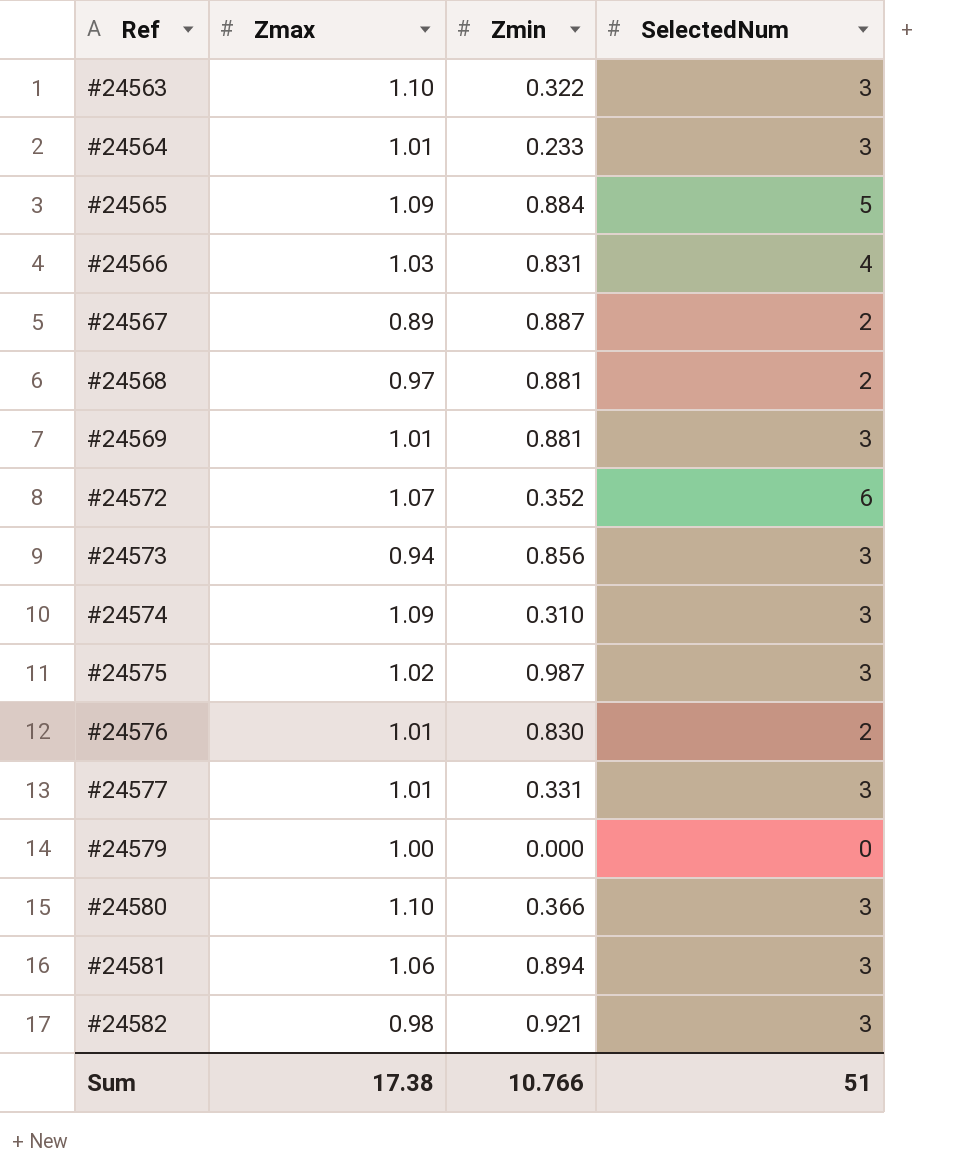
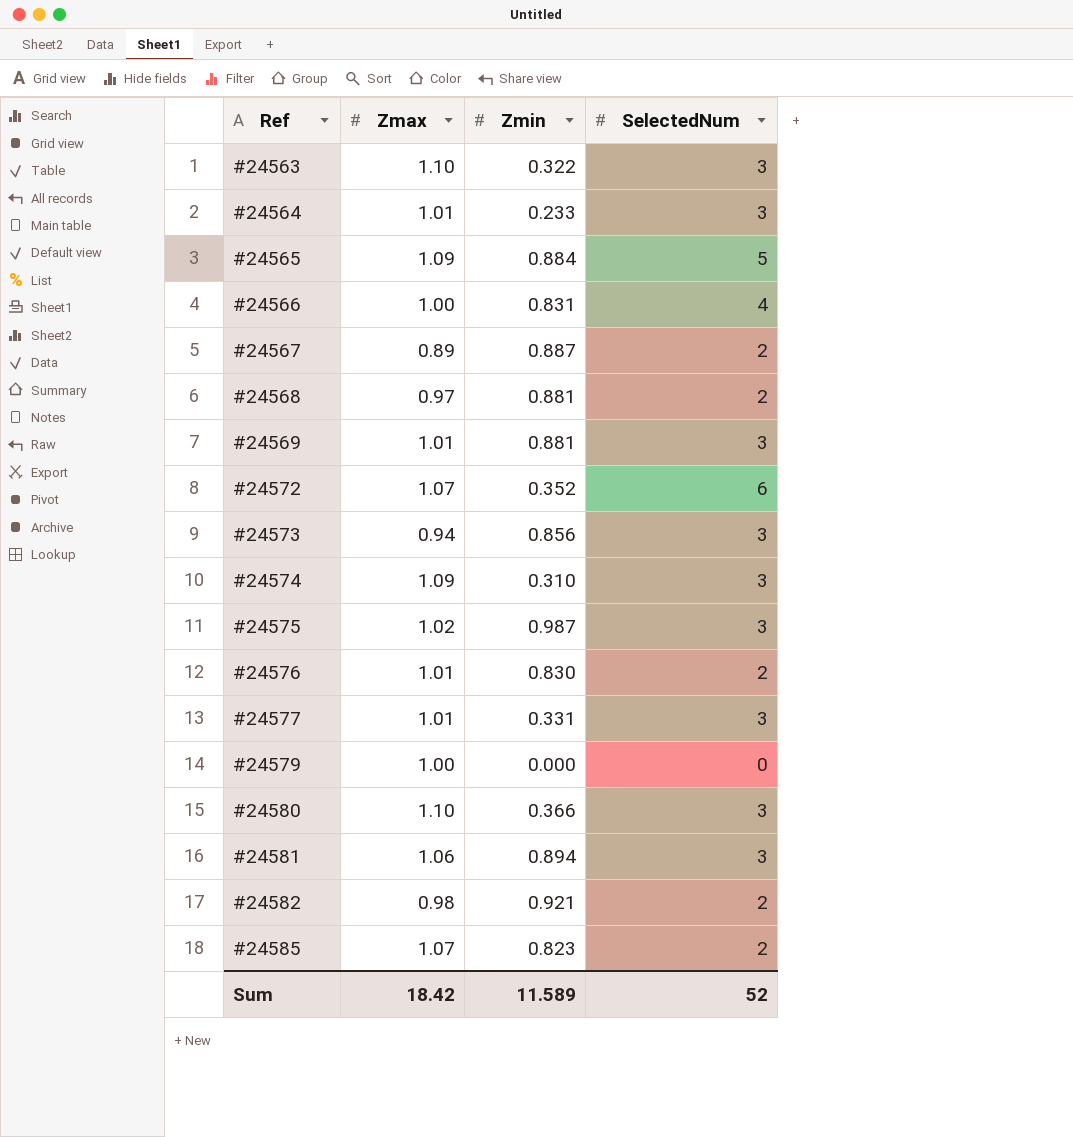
#24566 | Zmax: 1.03 -> 1.00
#24582 | SelectedNum: 3 -> 2
row #24585: none -> 1.07 | 0.823 | 2
Sum | Zmax: 17.38 -> 18.42
Sum | Zmin: 10.766 -> 11.589
Sum | SelectedNum: 51 -> 52

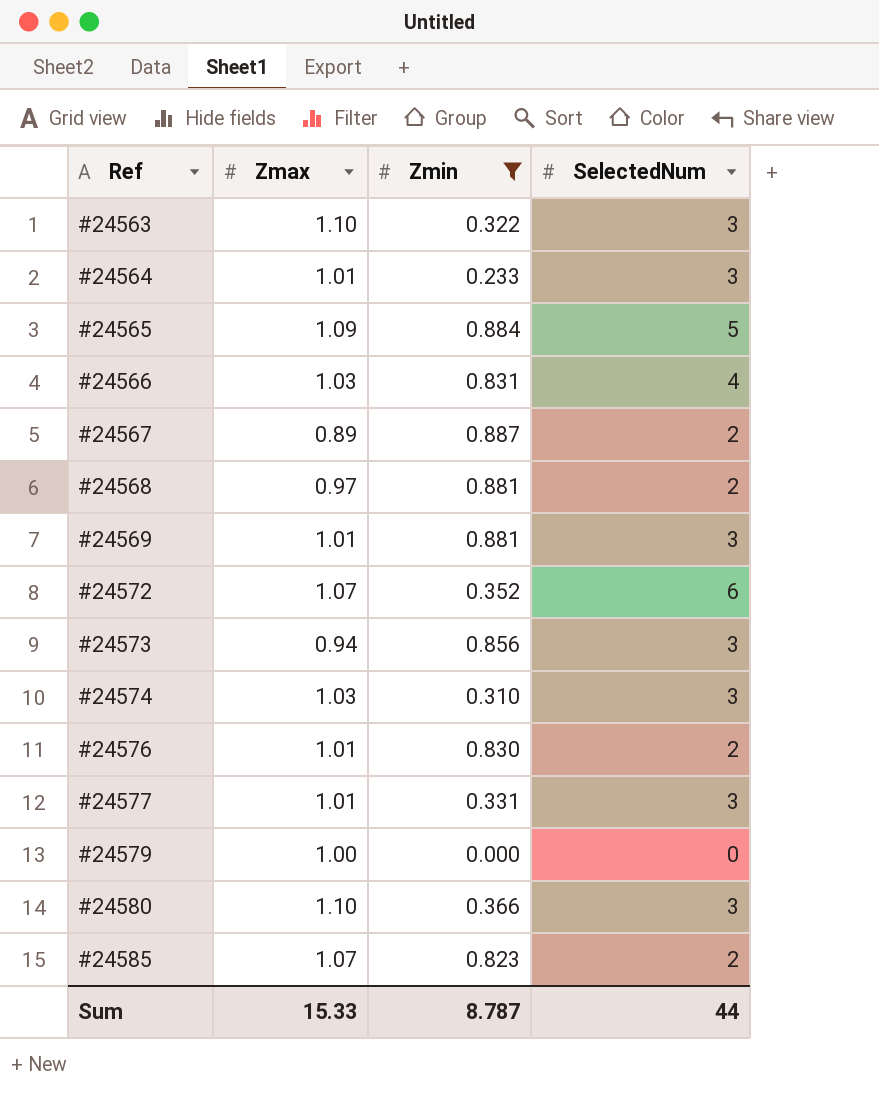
filter: none -> Zmin <= 0.887
#24566 | Zmax: 1.00 -> 1.03
#24574 | Zmax: 1.09 -> 1.03
Sum | Zmax: 18.42 -> 15.33
Sum | Zmin: 11.589 -> 8.787
Sum | SelectedNum: 52 -> 44

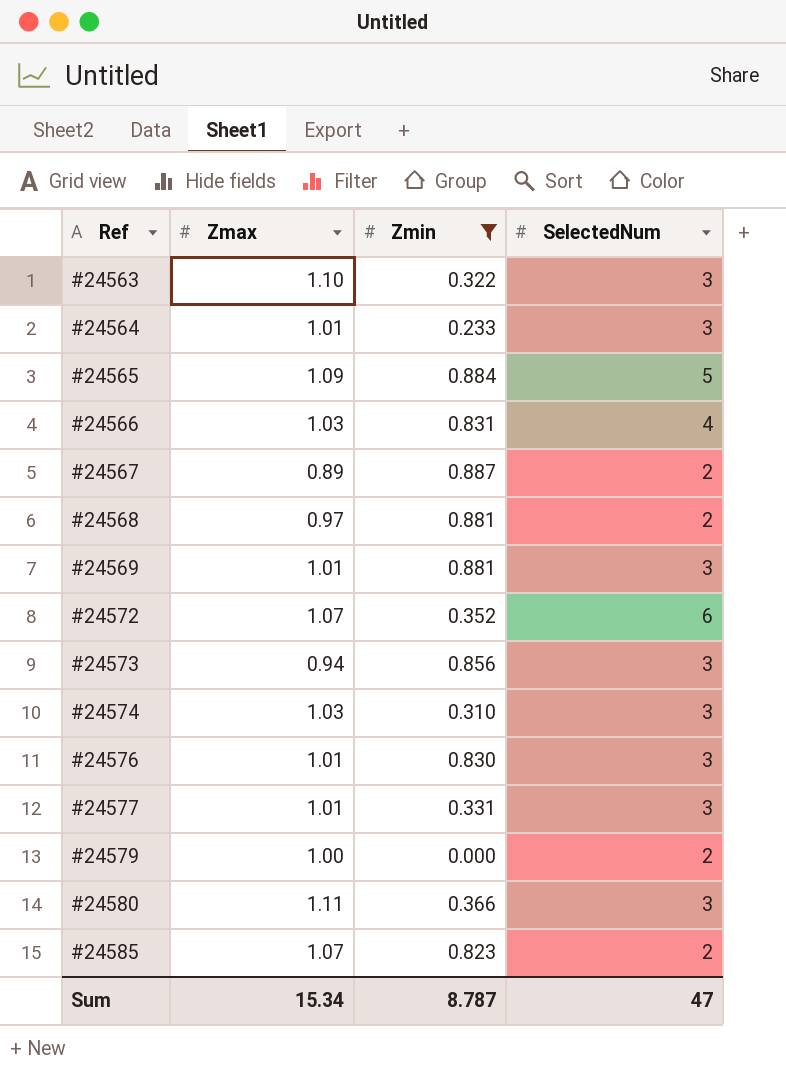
#24576 | SelectedNum: 2 -> 3
#24579 | SelectedNum: 0 -> 2
#24580 | Zmax: 1.10 -> 1.11
Sum | Zmax: 15.33 -> 15.34
Sum | SelectedNum: 44 -> 47

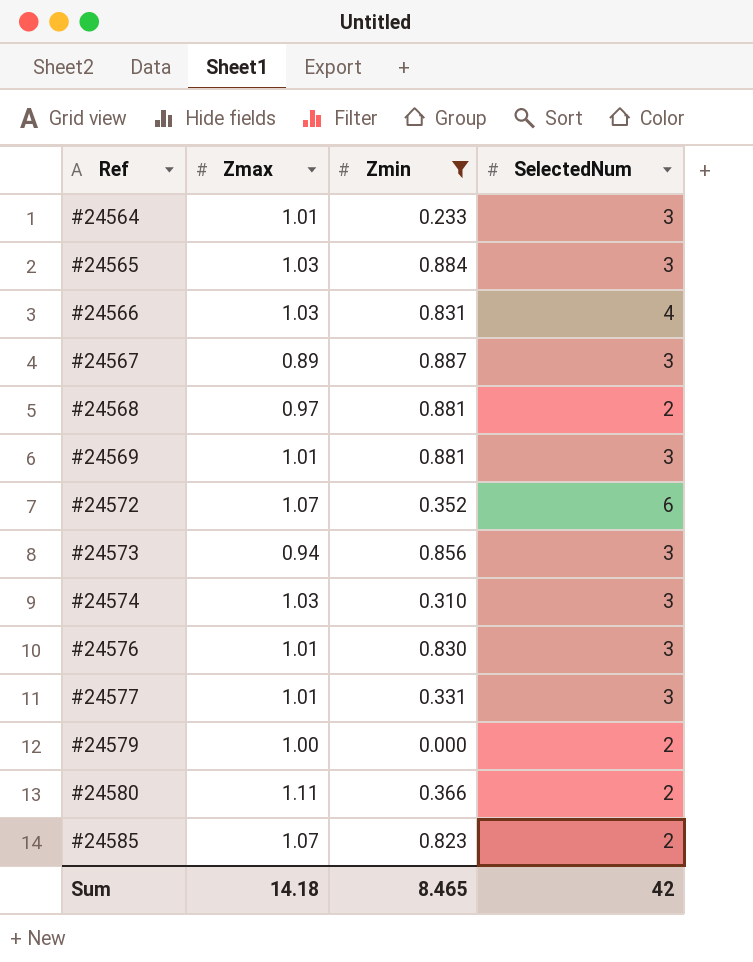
row #24563: 1.10 | 0.322 | 3 -> none
#24565 | Zmax: 1.09 -> 1.03
#24565 | SelectedNum: 5 -> 3
#24567 | SelectedNum: 2 -> 3
#24580 | SelectedNum: 3 -> 2
Sum | Zmax: 15.34 -> 14.18
Sum | Zmin: 8.787 -> 8.465
Sum | SelectedNum: 47 -> 42

